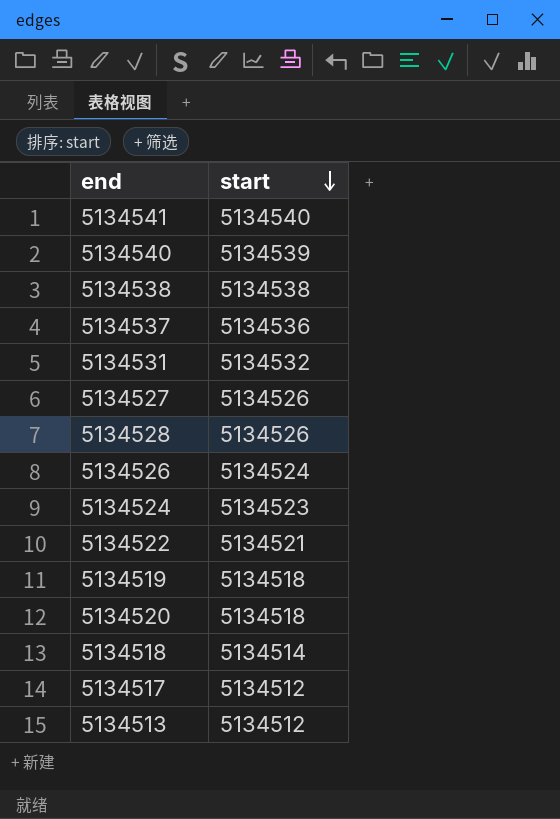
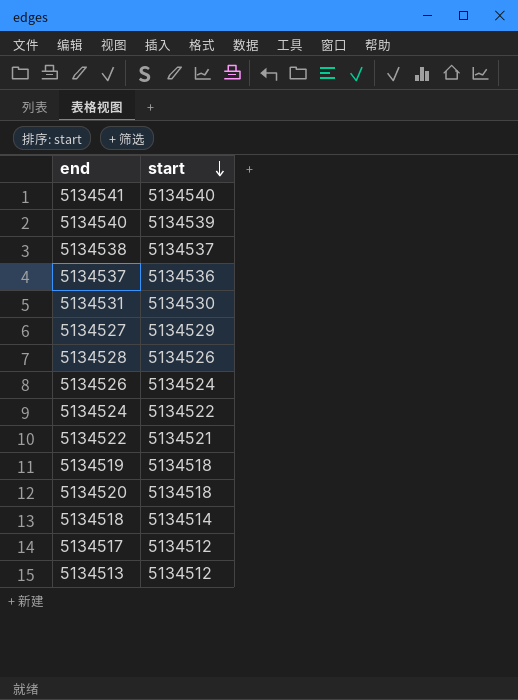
5134538 | start: 5134538 -> 5134537
5134531 | start: 5134532 -> 5134530
5134527 | start: 5134526 -> 5134529
5134524 | start: 5134523 -> 5134522

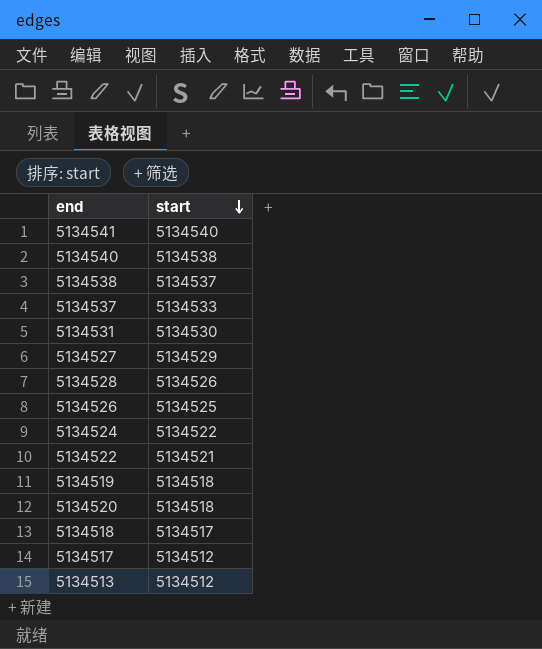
5134540 | start: 5134539 -> 5134538
5134537 | start: 5134536 -> 5134533
5134526 | start: 5134524 -> 5134525
5134518 | start: 5134514 -> 5134517

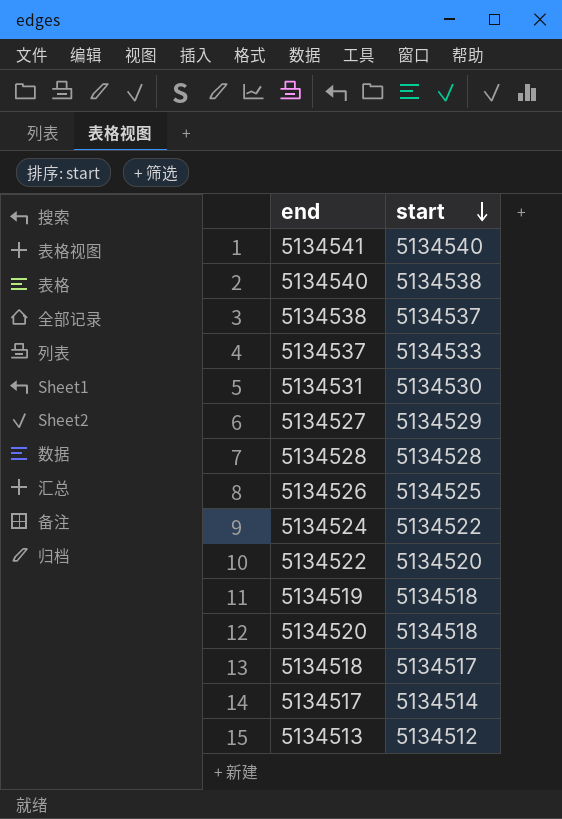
5134528 | start: 5134526 -> 5134528
5134522 | start: 5134521 -> 5134520
5134517 | start: 5134512 -> 5134514

